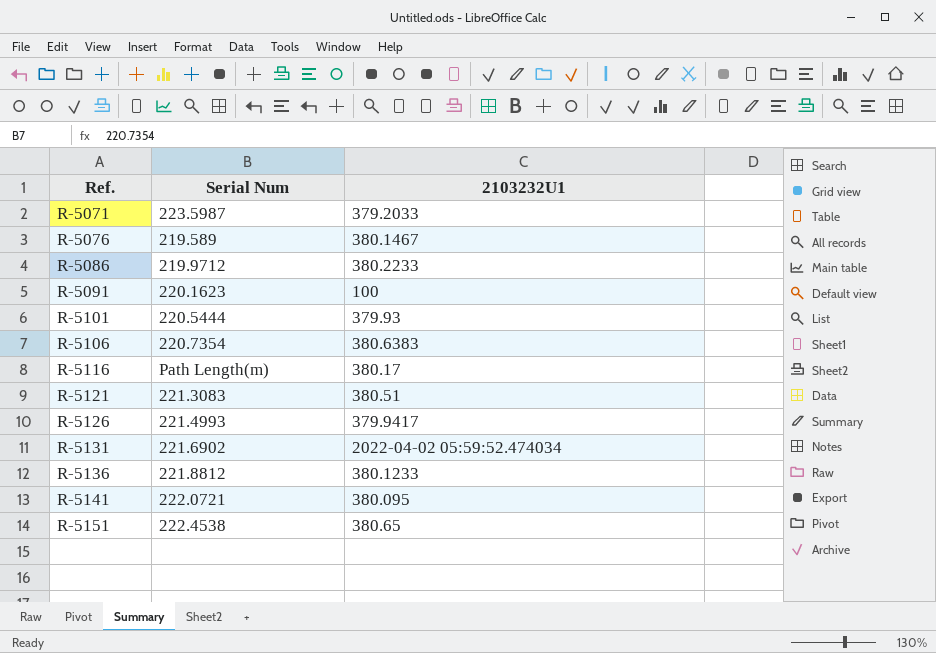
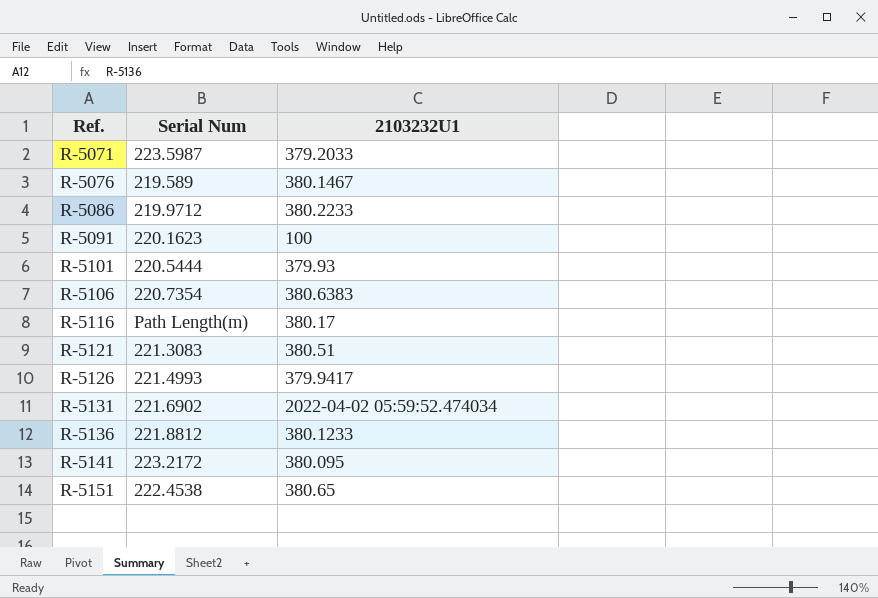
R-5141 | Serial Num: 222.0721 -> 223.2172

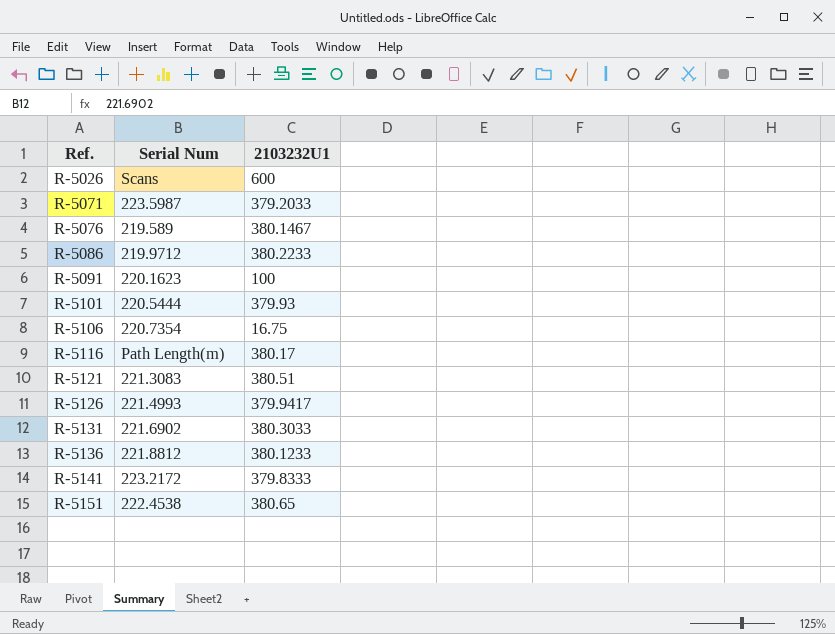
row R-5026: none -> Scans | 600
R-5106 | 2103232U1: 380.6383 -> 16.75
R-5131 | 2103232U1: 2022-04-02 05:59:52.474034 -> 380.3033
R-5141 | 2103232U1: 380.095 -> 379.8333

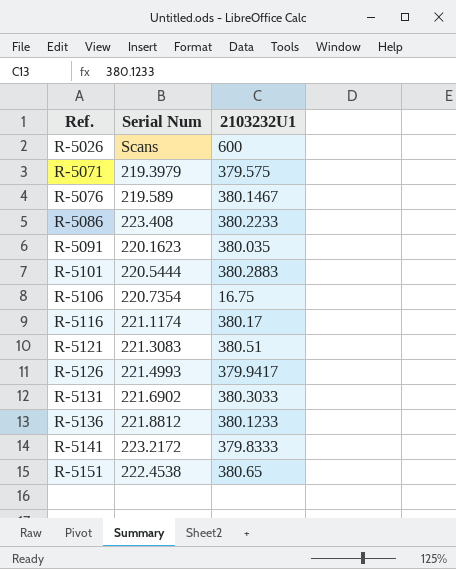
R-5071 | Serial Num: 223.5987 -> 219.3979
R-5071 | 2103232U1: 379.2033 -> 379.575
R-5086 | Serial Num: 219.9712 -> 223.408
R-5091 | 2103232U1: 100 -> 380.035
R-5101 | 2103232U1: 379.93 -> 380.2883
R-5116 | Serial Num: Path Length(m) -> 221.1174

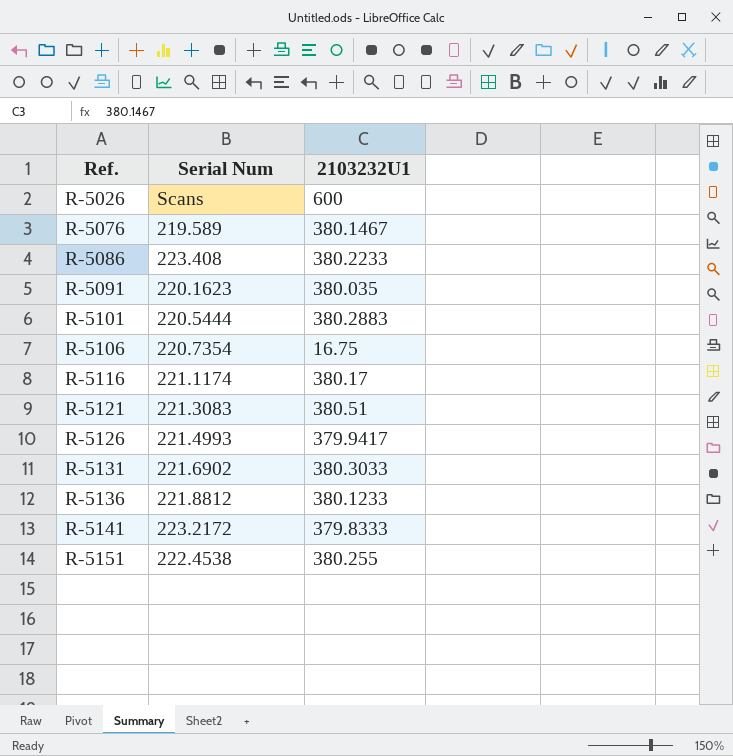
row R-5071: 219.3979 | 379.575 -> none
R-5151 | 2103232U1: 380.65 -> 380.255

